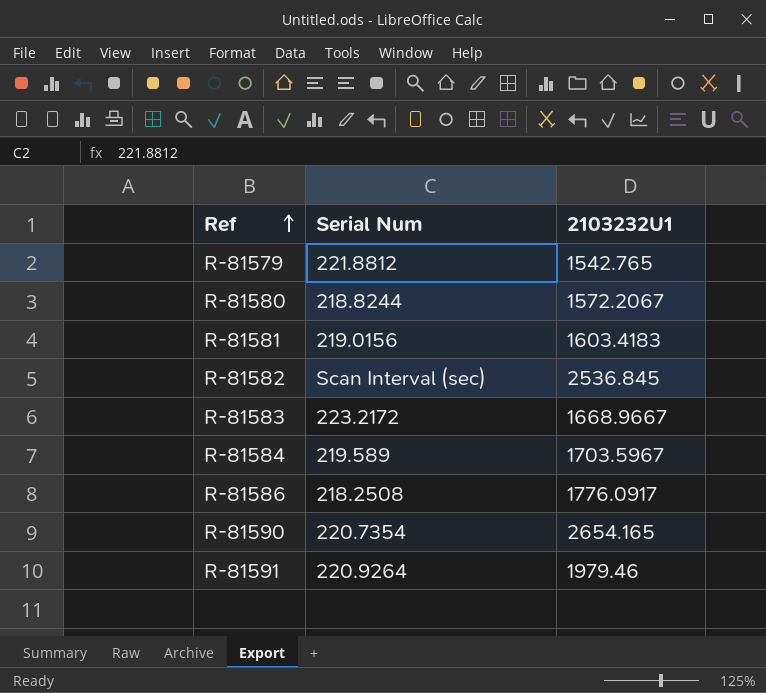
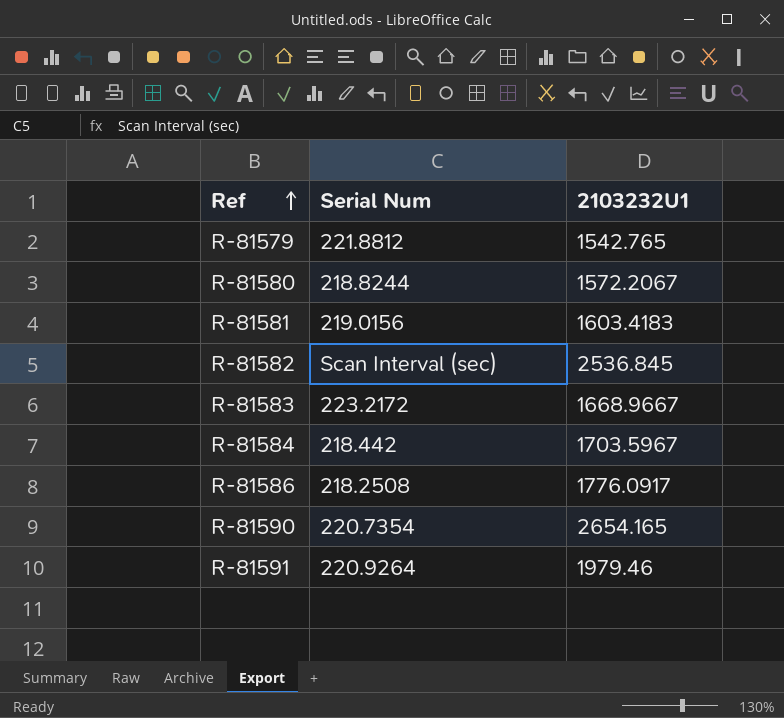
R-81584 | Serial Num: 219.589 -> 218.442

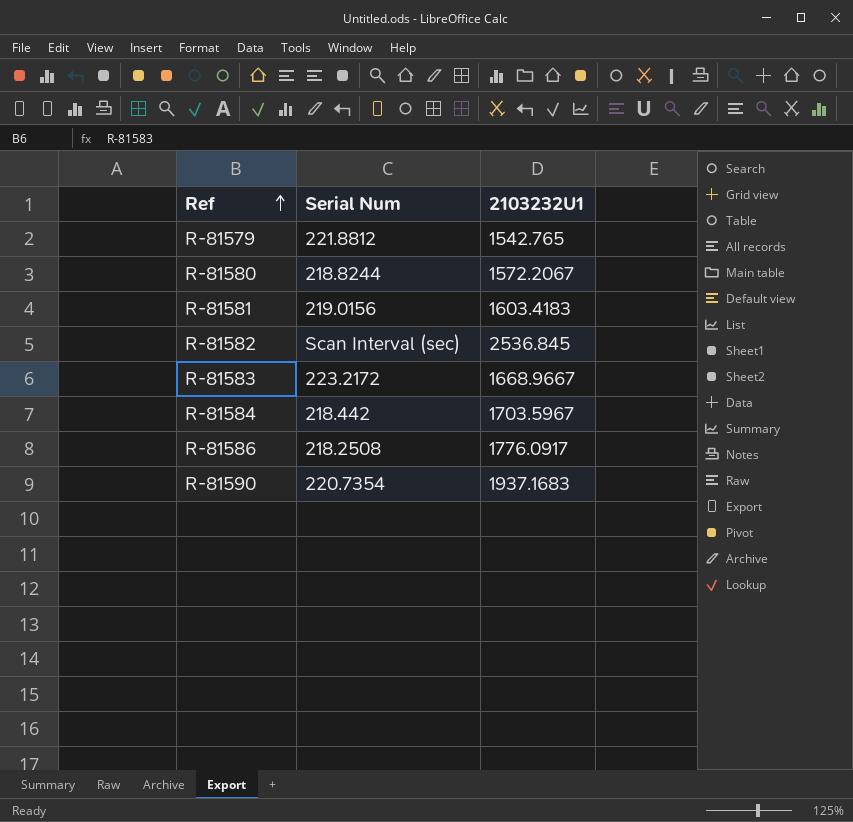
row R-81591: 220.9264 | 1979.46 -> none
R-81590 | 2103232U1: 2654.165 -> 1937.1683

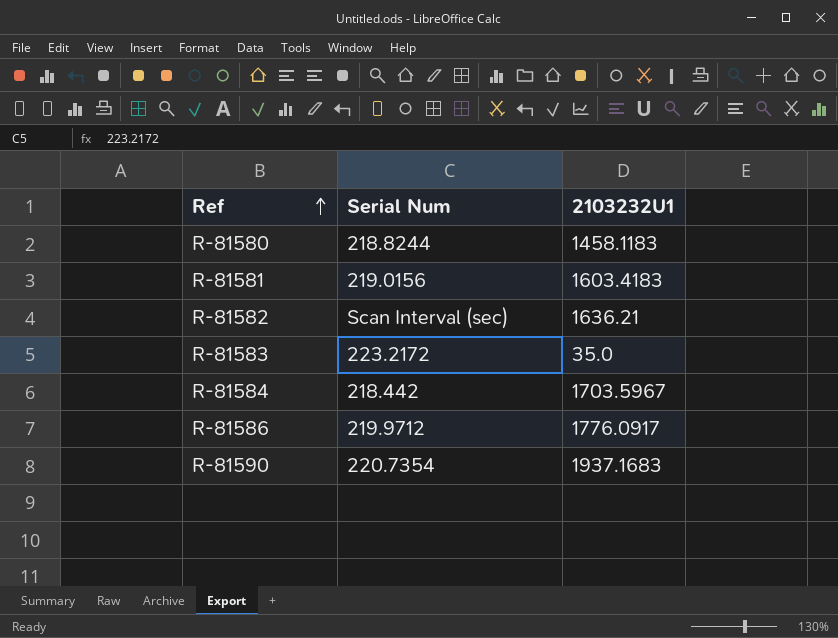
row R-81579: 221.8812 | 1542.765 -> none
R-81580 | 2103232U1: 1572.2067 -> 1458.1183
R-81582 | 2103232U1: 2536.845 -> 1636.21
R-81583 | 2103232U1: 1668.9667 -> 35.0
R-81586 | Serial Num: 218.2508 -> 219.9712

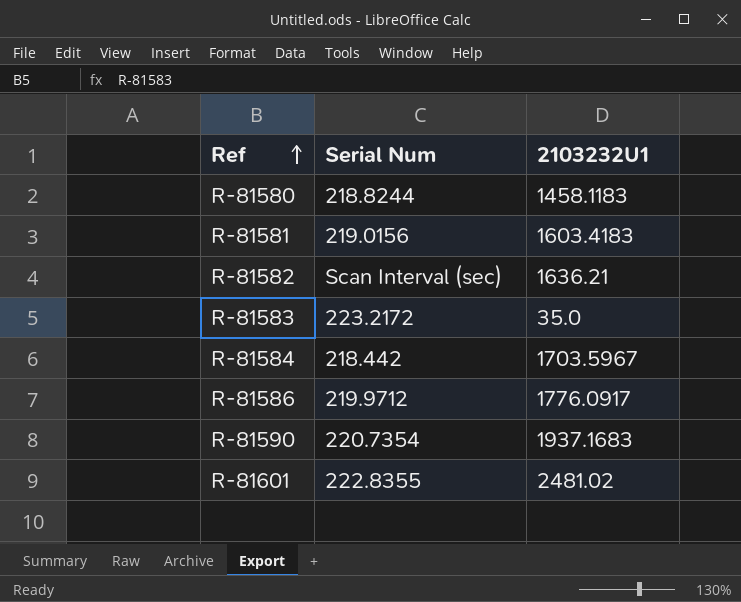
row R-81601: none -> 222.8355 | 2481.02

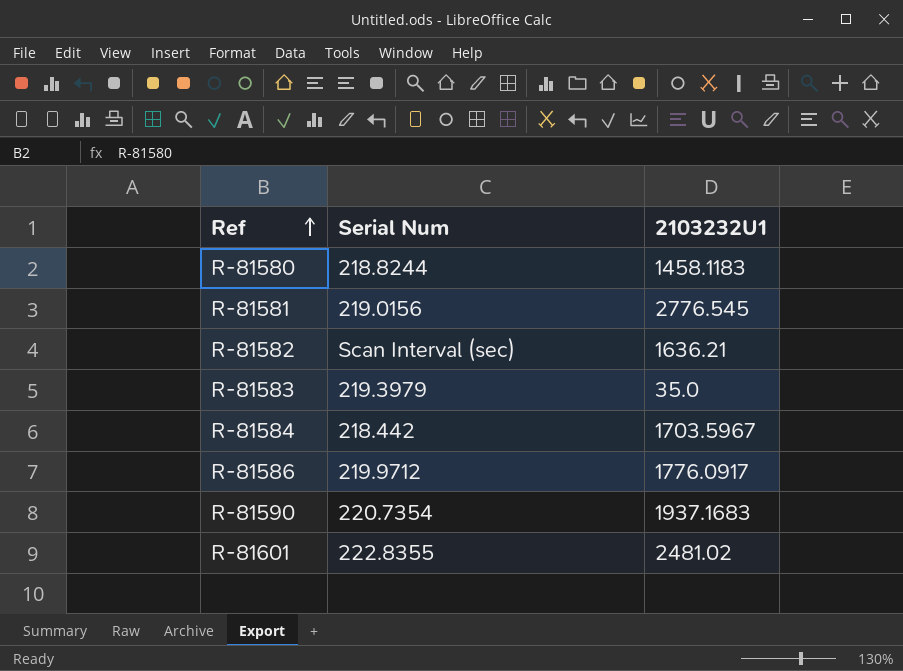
R-81581 | 2103232U1: 1603.4183 -> 2776.545
R-81583 | Serial Num: 223.2172 -> 219.3979

